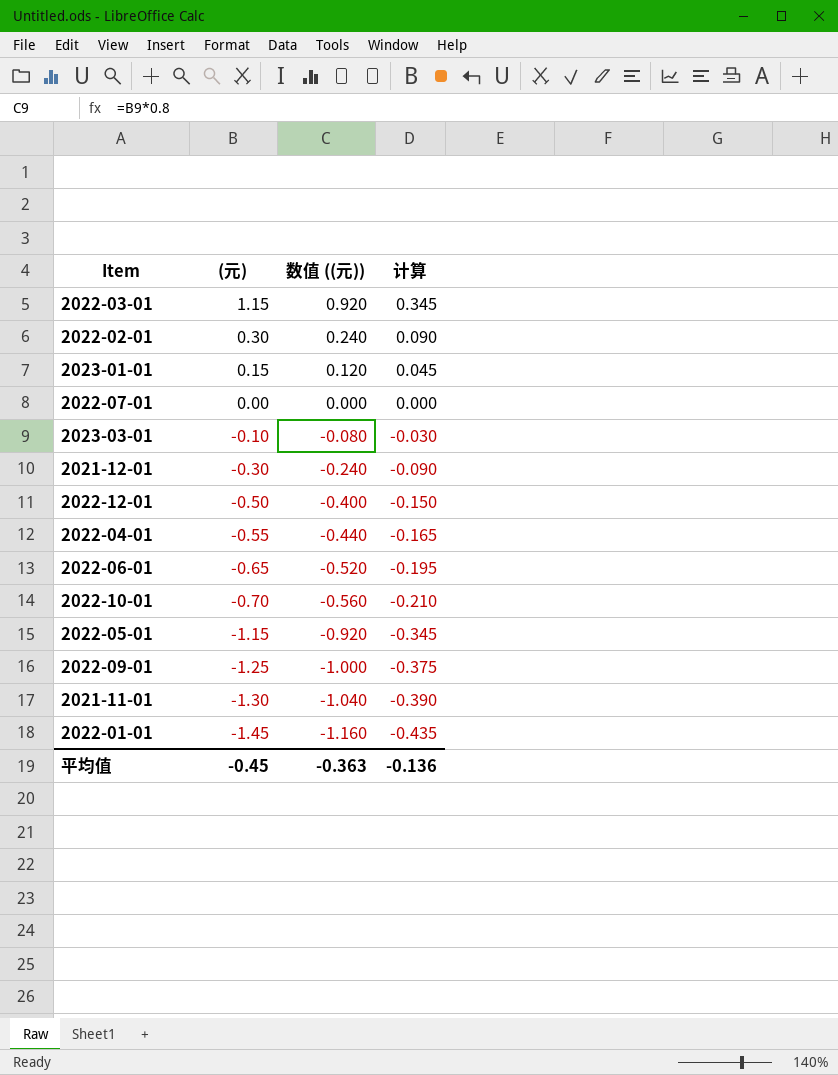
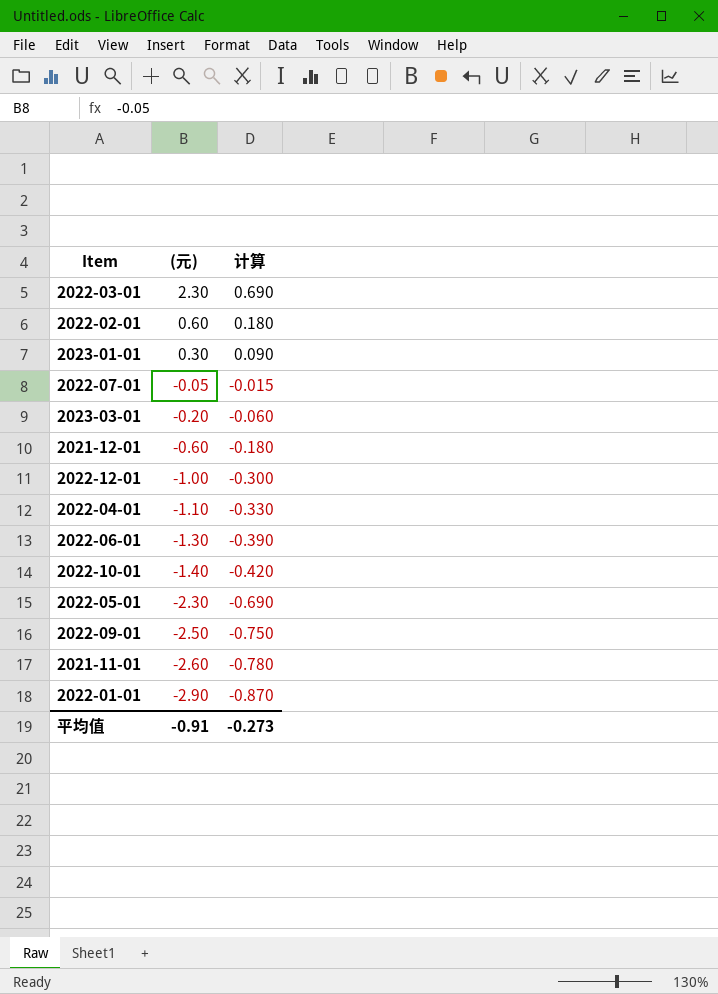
column 数值 ((元)) | formula: [(元)] * 0.8 -> none
2022-03-01 | (元): 1.15 -> 2.30
2022-03-01 | 计算: 0.345 -> 0.690
2022-02-01 | (元): 0.30 -> 0.60
2022-02-01 | 计算: 0.090 -> 0.180
2023-01-01 | (元): 0.15 -> 0.30
2023-01-01 | 计算: 0.045 -> 0.090
2022-07-01 | (元): 0.00 -> -0.05
2022-07-01 | 计算: 0.000 -> -0.015
2023-03-01 | (元): -0.10 -> -0.20
2023-03-01 | 计算: -0.030 -> -0.060
2021-12-01 | (元): -0.30 -> -0.60
2021-12-01 | 计算: -0.090 -> -0.180
2022-12-01 | (元): -0.50 -> -1.00
2022-12-01 | 计算: -0.150 -> -0.300
2022-04-01 | (元): -0.55 -> -1.10
2022-04-01 | 计算: -0.165 -> -0.330
2022-06-01 | (元): -0.65 -> -1.30
2022-06-01 | 计算: -0.195 -> -0.390
2022-10-01 | (元): -0.70 -> -1.40
2022-10-01 | 计算: -0.210 -> -0.420
2022-05-01 | (元): -1.15 -> -2.30
2022-05-01 | 计算: -0.345 -> -0.690
2022-09-01 | (元): -1.25 -> -2.50
2022-09-01 | 计算: -0.375 -> -0.750
2021-11-01 | (元): -1.30 -> -2.60
2021-11-01 | 计算: -0.390 -> -0.780
2022-01-01 | (元): -1.45 -> -2.90
2022-01-01 | 计算: -0.435 -> -0.870
平均值 | (元): -0.45 -> -0.91
平均值 | 计算: -0.136 -> -0.273

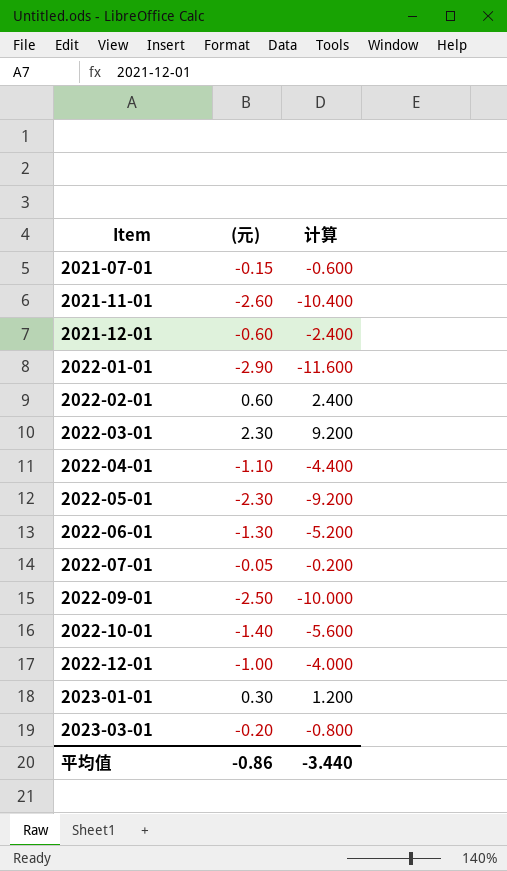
row order: (元) descending -> Item ascending
column 计算 | formula: [(元)] * 0.3 -> [(元)] * 4
row 2021-07-01: none -> -0.15 | -0.600
平均值 | (元): -0.91 -> -0.86
平均值 | 计算: -0.273 -> -3.440

